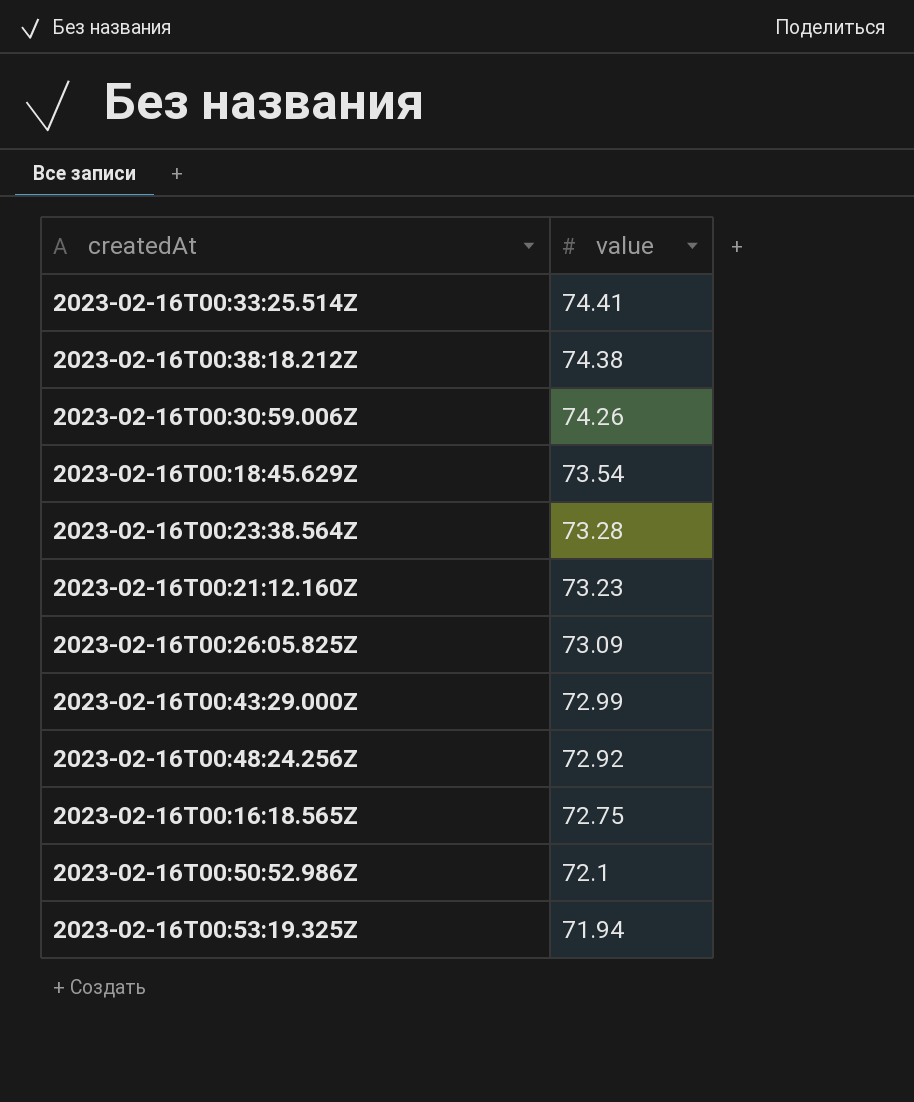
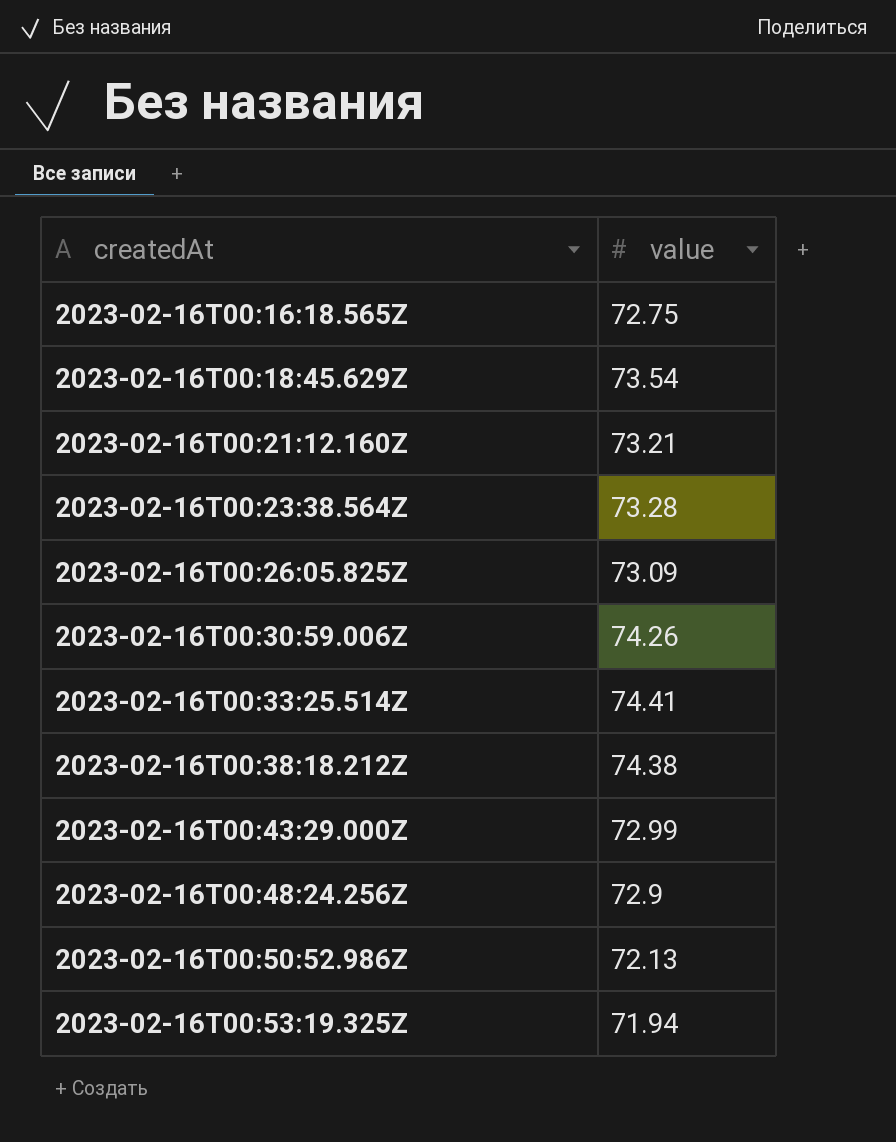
row order: value descending -> createdAt ascending
2023-02-16T00:21:12.160Z | value: 73.23 -> 73.21
2023-02-16T00:48:24.256Z | value: 72.92 -> 72.9
2023-02-16T00:50:52.986Z | value: 72.1 -> 72.13

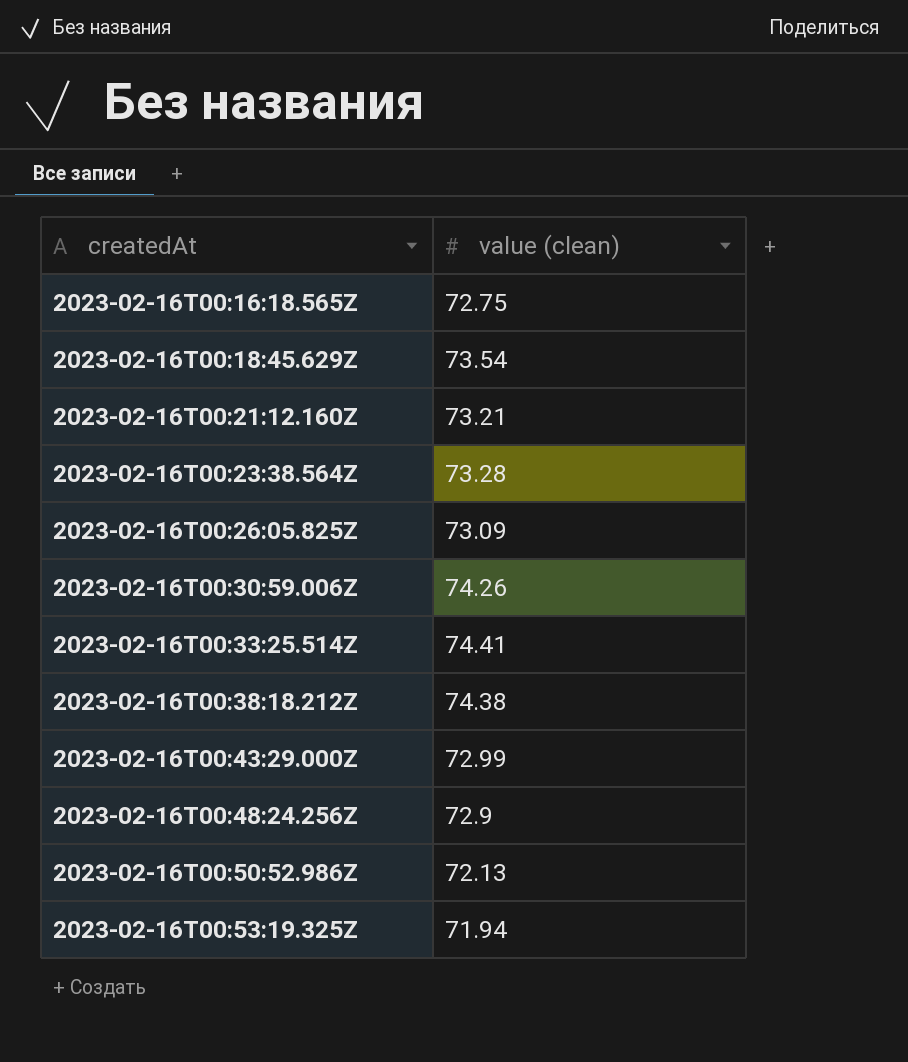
column name: value -> value (clean)

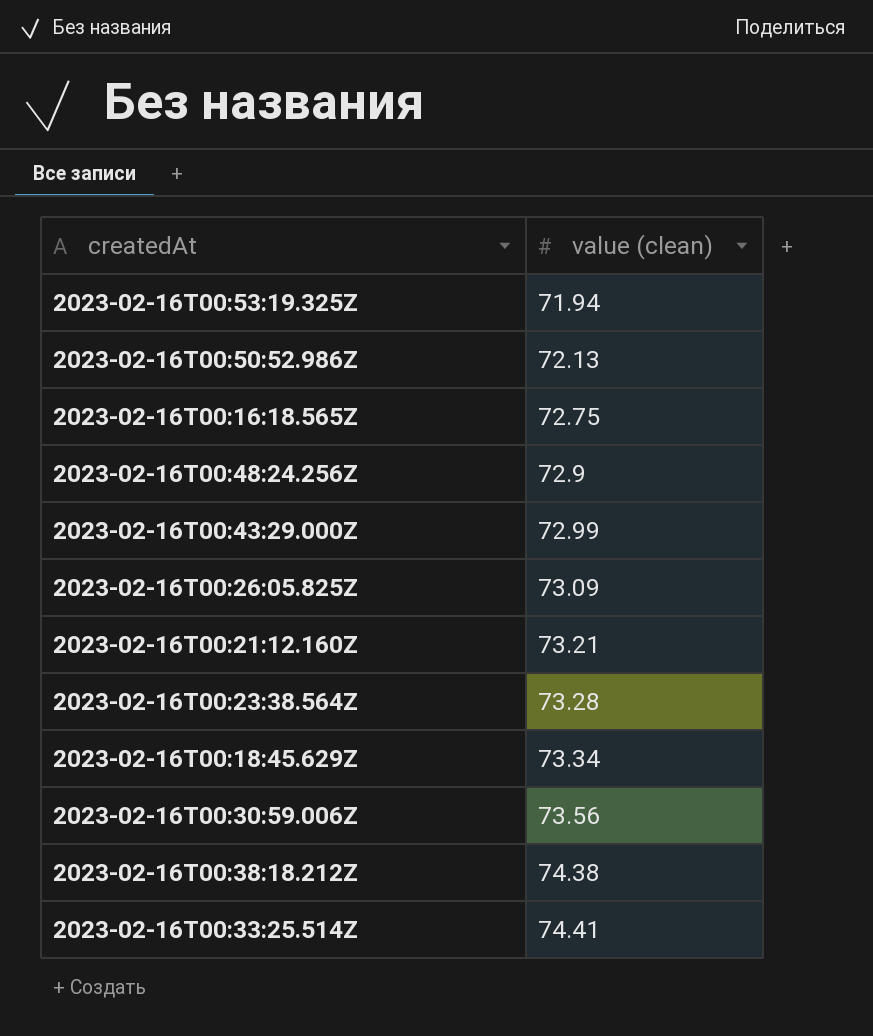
row order: createdAt ascending -> value (clean) ascending
2023-02-16T00:18:45.629Z | value (clean): 73.54 -> 73.34
2023-02-16T00:30:59.006Z | value (clean): 74.26 -> 73.56

